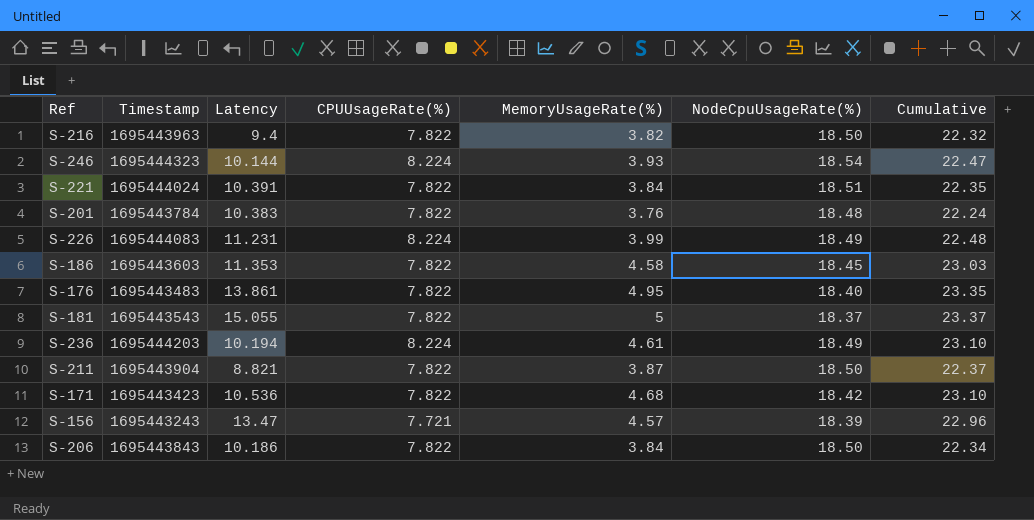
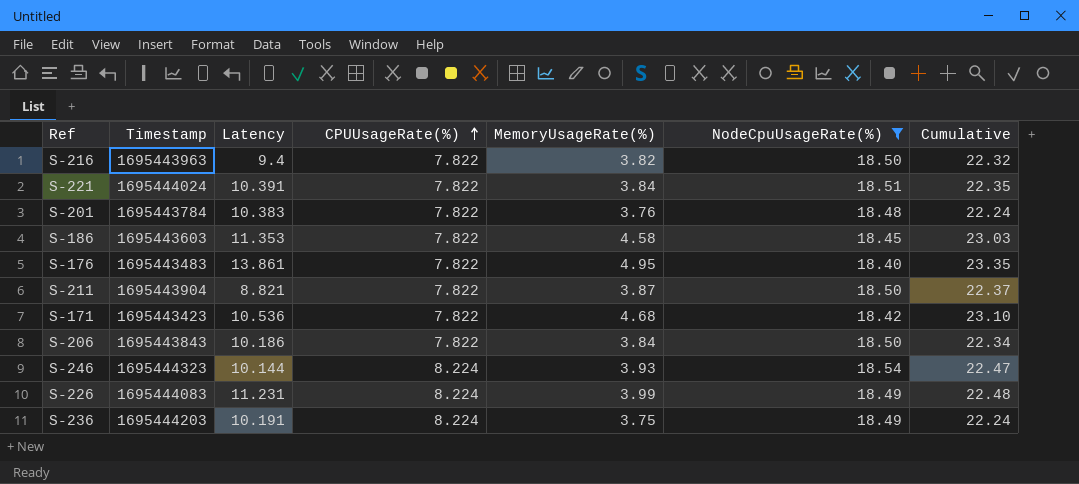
filter: none -> NodeCpuUsageRate(%) >= 18.40
row order: none -> CPUUsageRate(%) ascending
S-236 | Latency: 10.194 -> 10.191
S-236 | MemoryUsageRate(%): 4.61 -> 3.75
S-236 | Cumulative: 23.10 -> 22.24

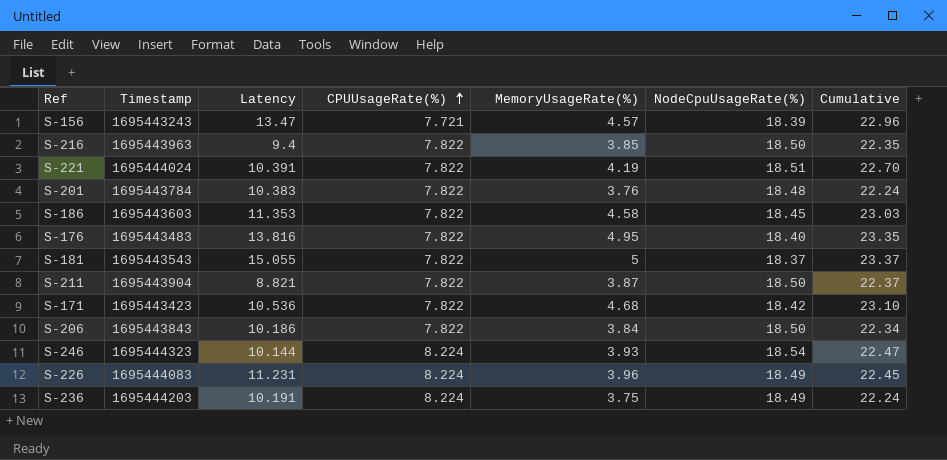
filter: NodeCpuUsageRate(%) >= 18.40 -> none
S-216 | MemoryUsageRate(%): 3.82 -> 3.85
S-216 | Cumulative: 22.32 -> 22.35
S-221 | MemoryUsageRate(%): 3.84 -> 4.19
S-221 | Cumulative: 22.35 -> 22.70
S-176 | Latency: 13.861 -> 13.816
S-226 | MemoryUsageRate(%): 3.99 -> 3.96
S-226 | Cumulative: 22.48 -> 22.45

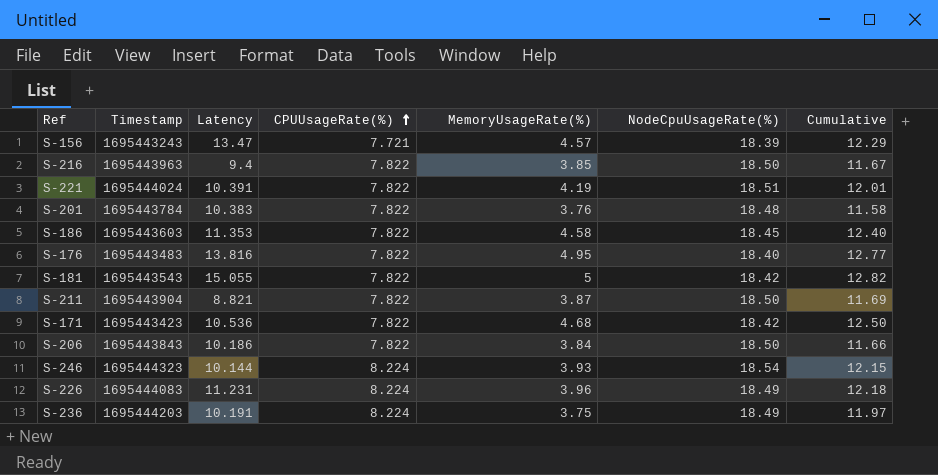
column Cumulative | formula: [MemoryUsageRate(%)] + [NodeCpuUsageRate(%)] -> [CPUUsageRate(%)] + [MemoryUsageRate(%)]
S-181 | NodeCpuUsageRate(%): 18.37 -> 18.42

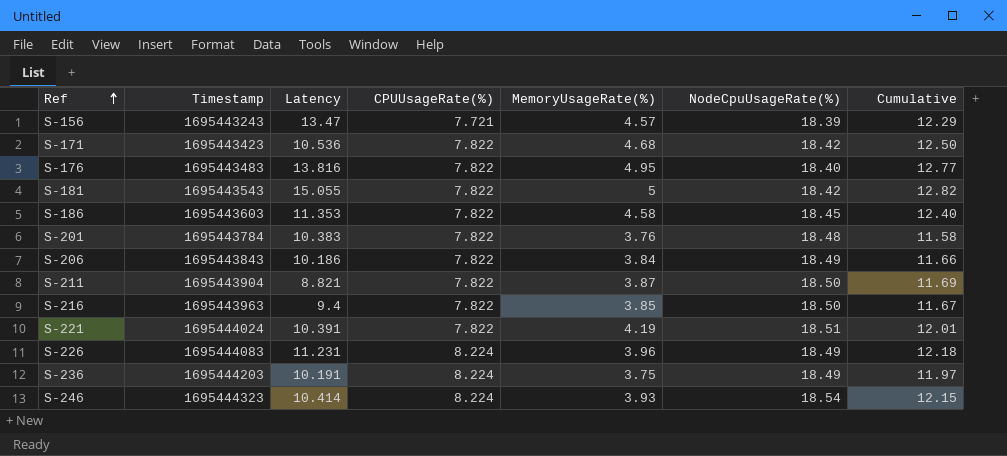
row order: CPUUsageRate(%) ascending -> Ref ascending
S-206 | NodeCpuUsageRate(%): 18.50 -> 18.49
S-246 | Latency: 10.144 -> 10.414

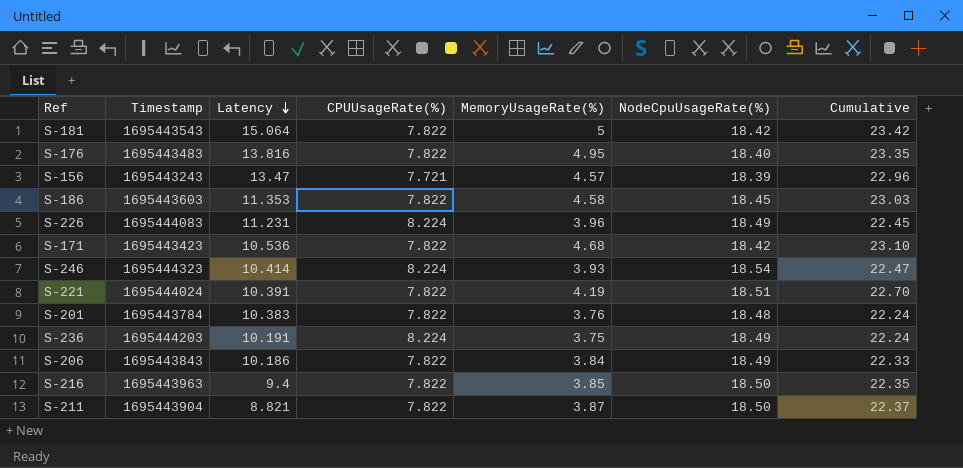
row order: Ref ascending -> Latency descending
column Cumulative | formula: [CPUUsageRate(%)] + [MemoryUsageRate(%)] -> [MemoryUsageRate(%)] + [NodeCpuUsageRate(%)]
S-181 | Latency: 15.055 -> 15.064

